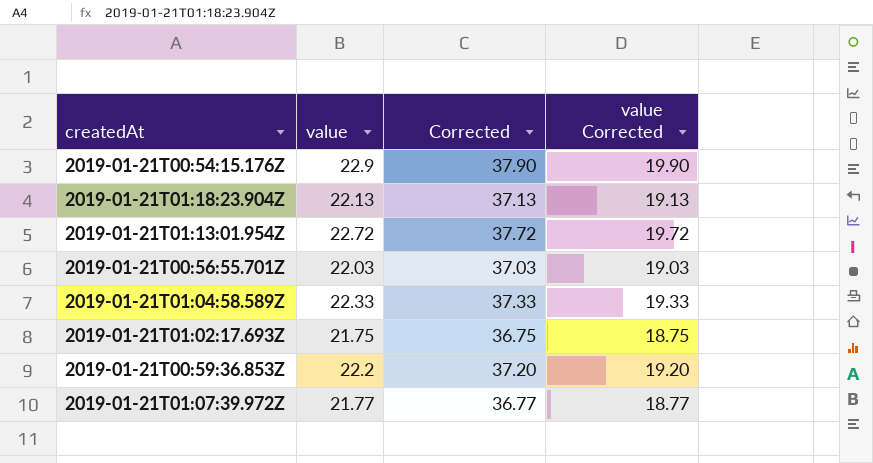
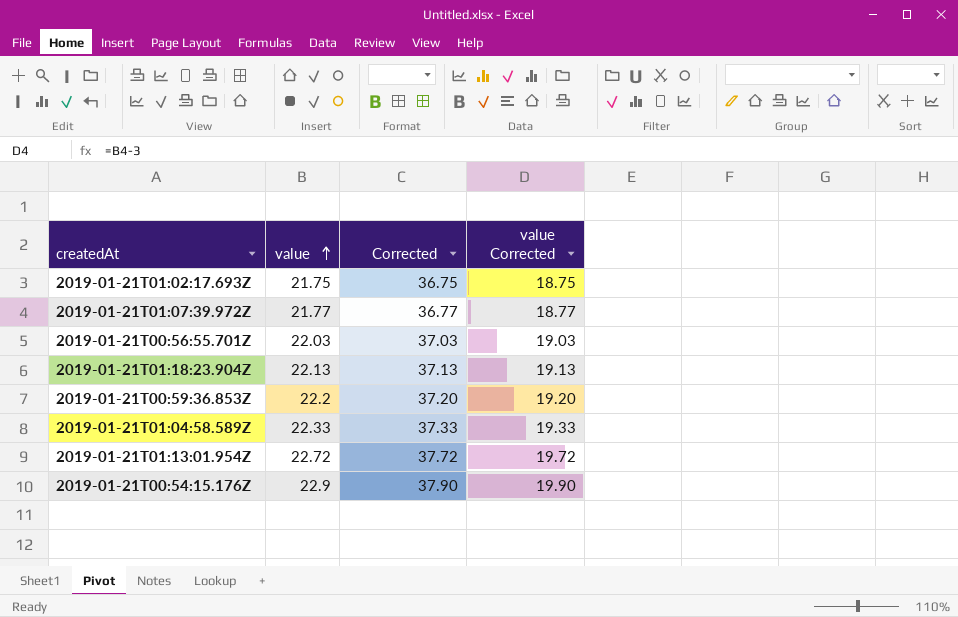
row order: none -> value ascending

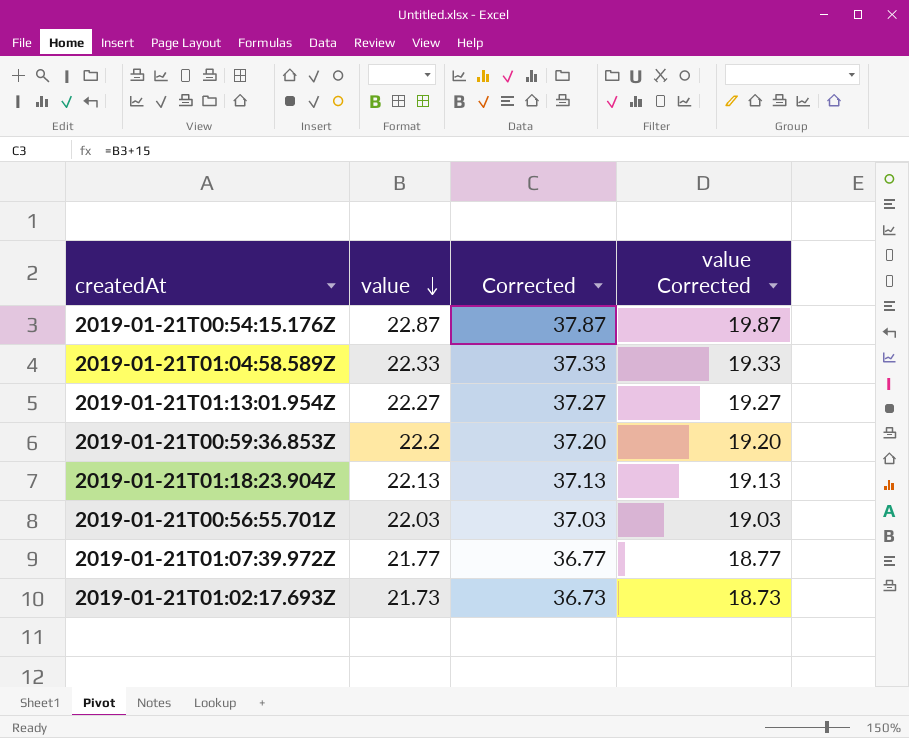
row order: value ascending -> value descending
2019-01-21T00:54:15.176Z | value: 22.9 -> 22.87
2019-01-21T00:54:15.176Z | Corrected: 37.90 -> 37.87
2019-01-21T00:54:15.176Z | value Corrected: 19.90 -> 19.87
2019-01-21T01:13:01.954Z | value: 22.72 -> 22.27
2019-01-21T01:13:01.954Z | Corrected: 37.72 -> 37.27
2019-01-21T01:13:01.954Z | value Corrected: 19.72 -> 19.27
2019-01-21T01:02:17.693Z | value: 21.75 -> 21.73
2019-01-21T01:02:17.693Z | Corrected: 36.75 -> 36.73
2019-01-21T01:02:17.693Z | value Corrected: 18.75 -> 18.73

